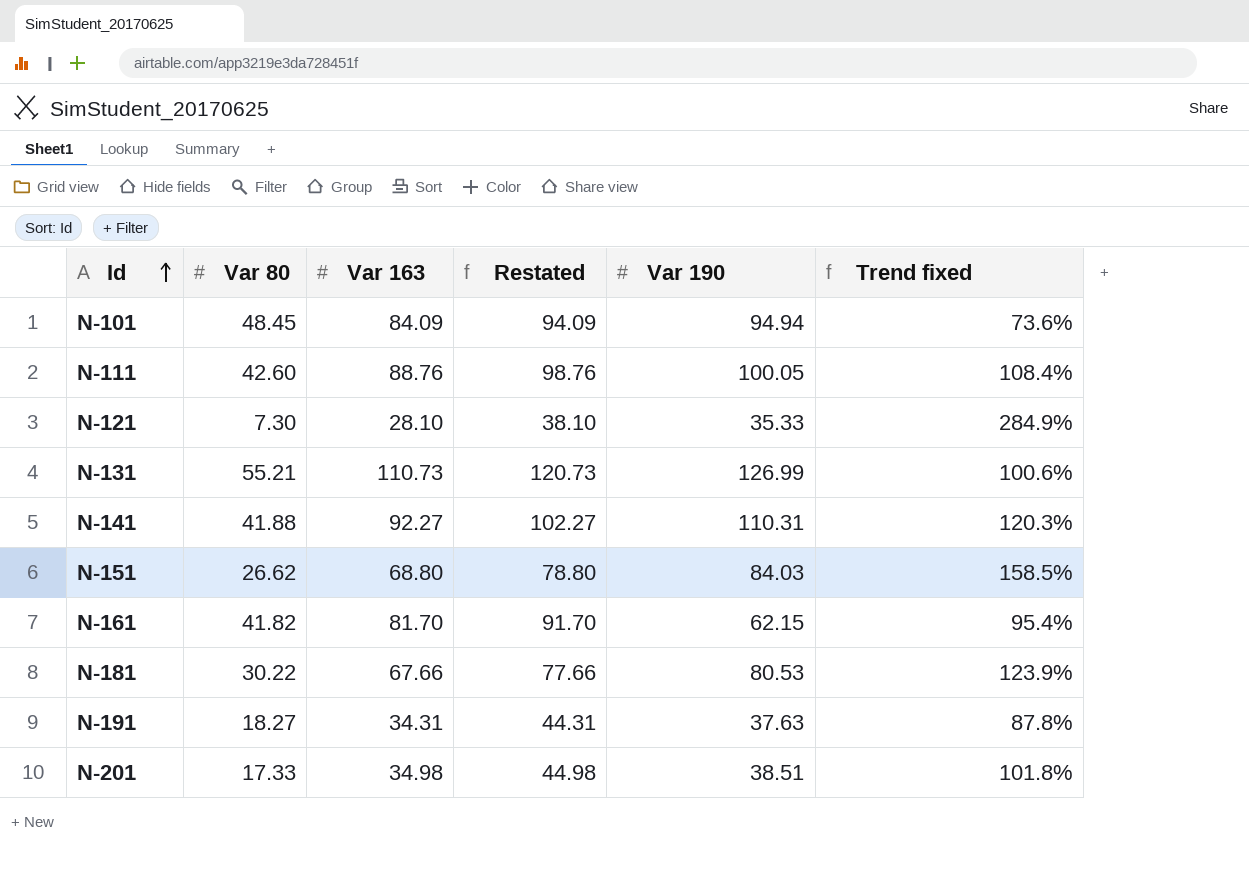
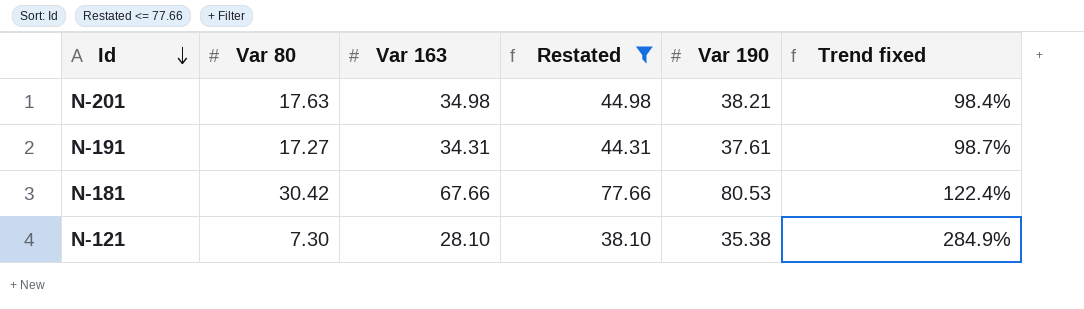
filter: none -> Restated <= 77.66
row order: Id ascending -> Id descending
N-201 | Var 80: 17.33 -> 17.63
N-201 | Var 190: 38.51 -> 38.21
N-201 | Trend fixed: 101.8% -> 98.4%
N-191 | Var 80: 18.27 -> 17.27
N-191 | Var 190: 37.63 -> 37.61
N-191 | Trend fixed: 87.8% -> 98.7%
N-181 | Var 80: 30.22 -> 30.42
N-181 | Trend fixed: 123.9% -> 122.4%
N-121 | Var 190: 35.33 -> 35.38

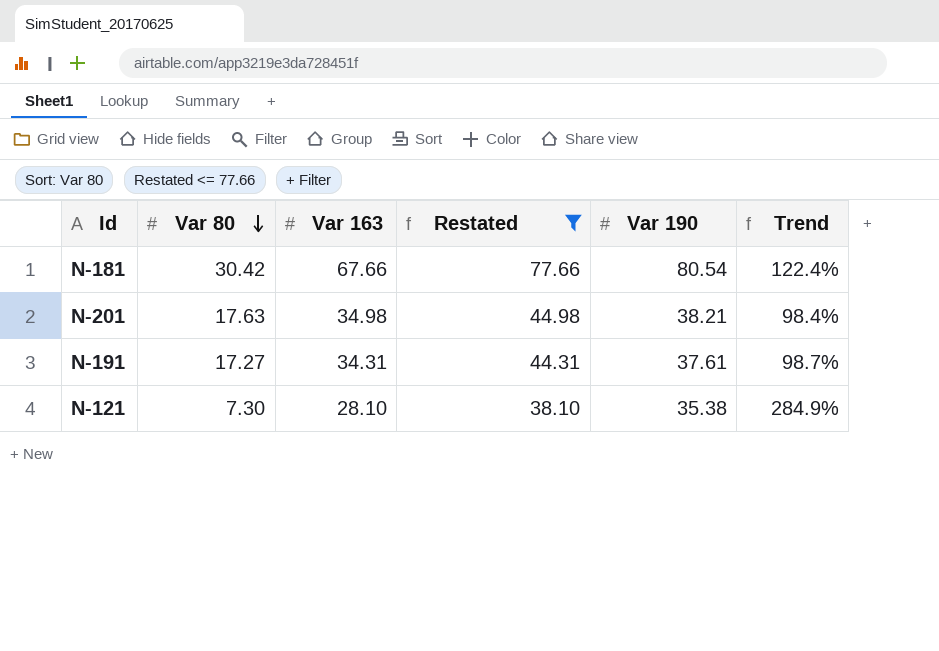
row order: Id descending -> Var 80 descending
column name: Trend fixed -> Trend
N-181 | Var 190: 80.53 -> 80.54

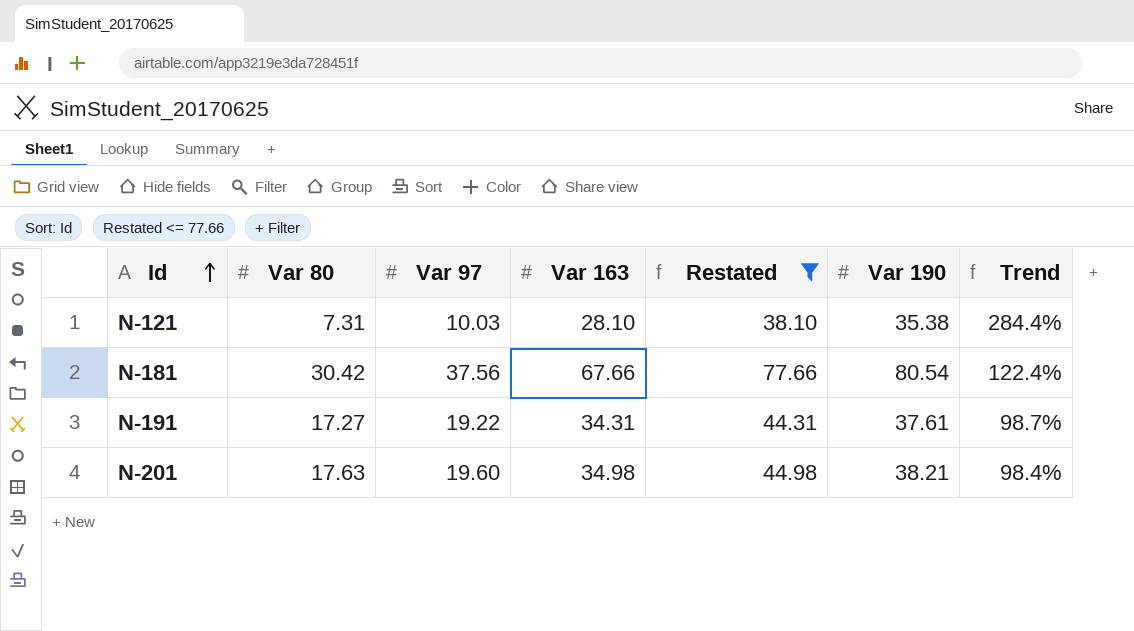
row order: Var 80 descending -> Id ascending
column Var 97 | position: none -> 3
N-121 | Var 80: 7.30 -> 7.31
N-121 | Trend: 284.9% -> 284.4%

